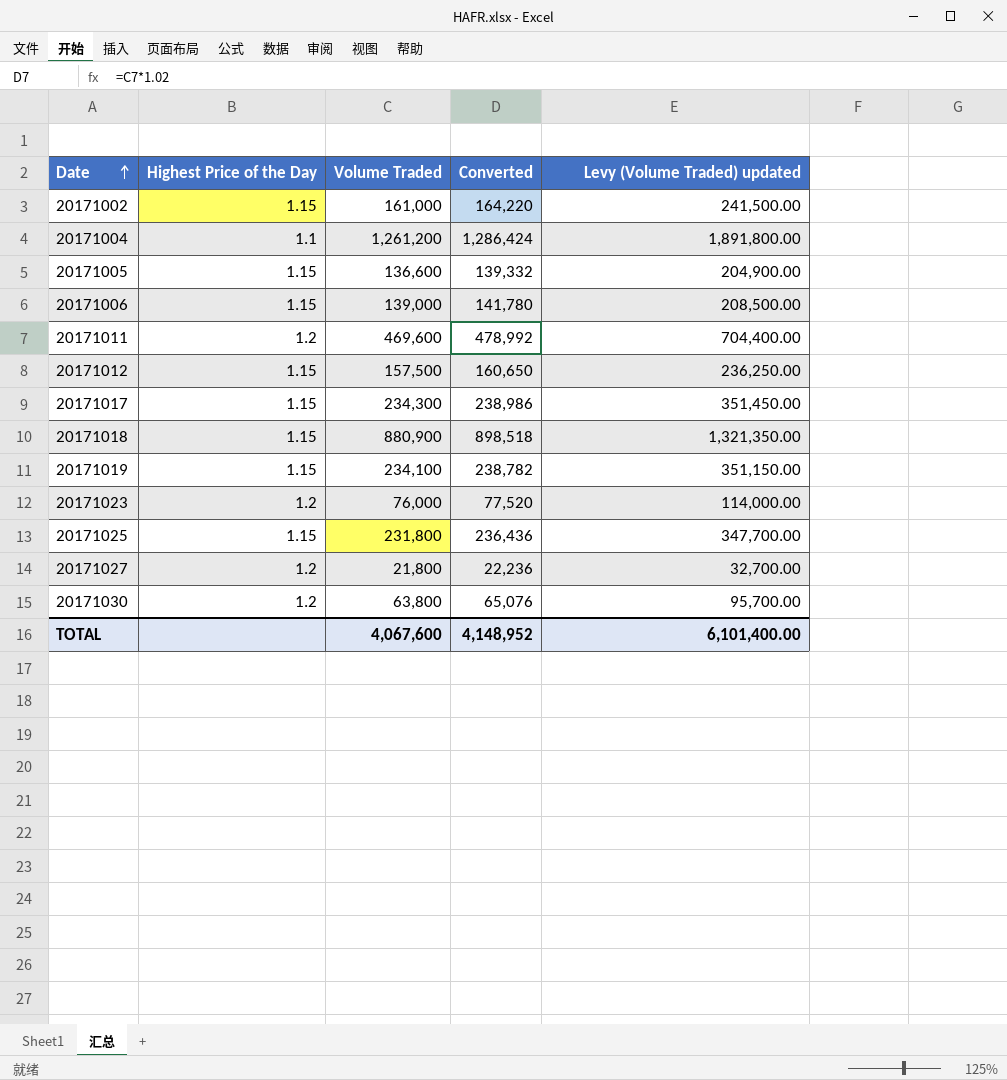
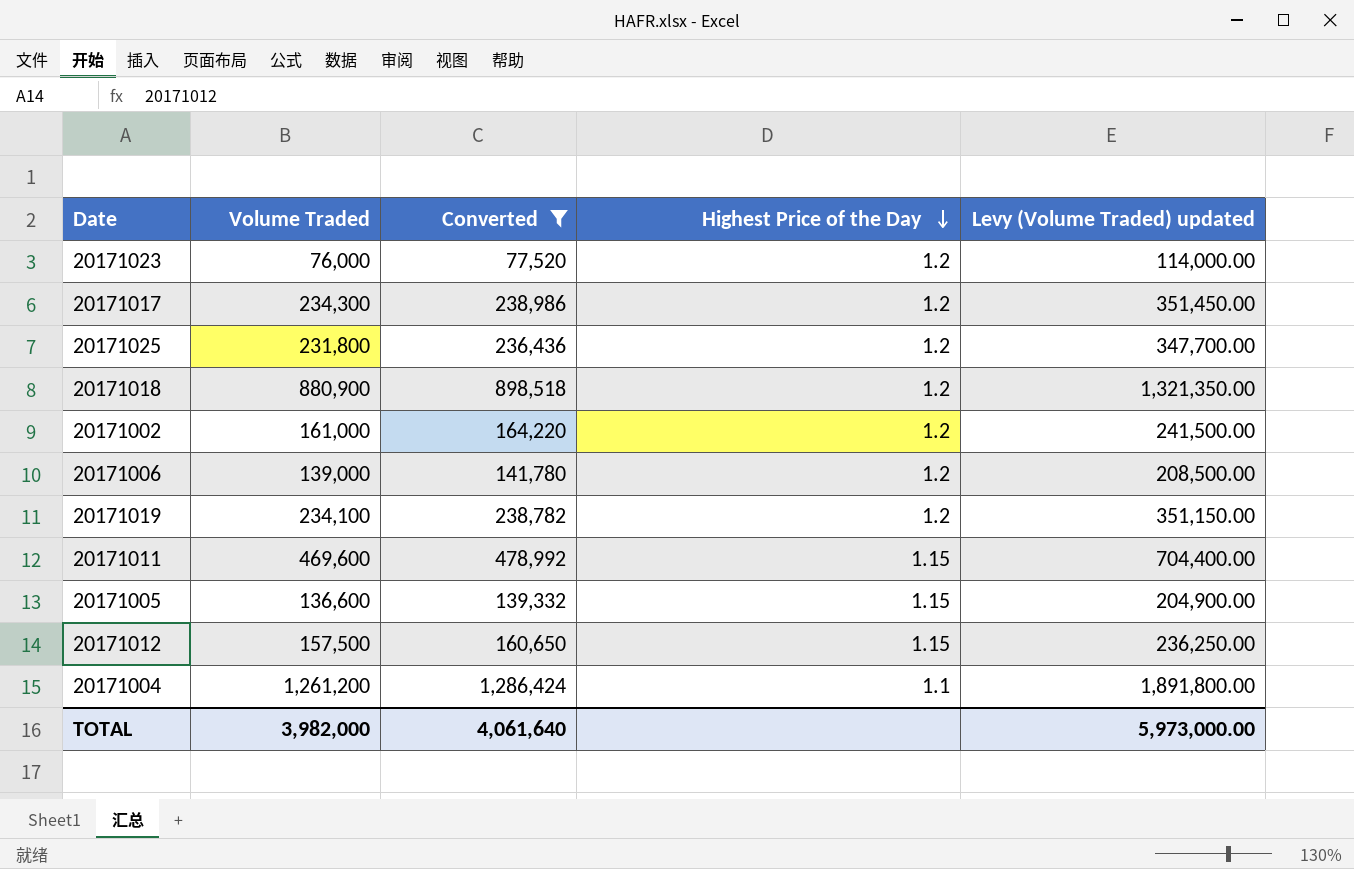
filter: none -> Converted >= 77,520
row order: Date ascending -> Highest Price of the Day descending
column Highest Price of the Day | position: 2 -> 4
20171017 | Highest Price of the Day: 1.15 -> 1.2
20171025 | Highest Price of the Day: 1.15 -> 1.2
20171018 | Highest Price of the Day: 1.15 -> 1.2
20171002 | Highest Price of the Day: 1.15 -> 1.2
20171006 | Highest Price of the Day: 1.15 -> 1.2
20171019 | Highest Price of the Day: 1.15 -> 1.2
20171011 | Highest Price of the Day: 1.2 -> 1.15
TOTAL | Volume Traded: 4,067,600 -> 3,982,000
TOTAL | Converted: 4,148,952 -> 4,061,640
TOTAL | Levy (Volume Traded) updated: 6,101,400.00 -> 5,973,000.00

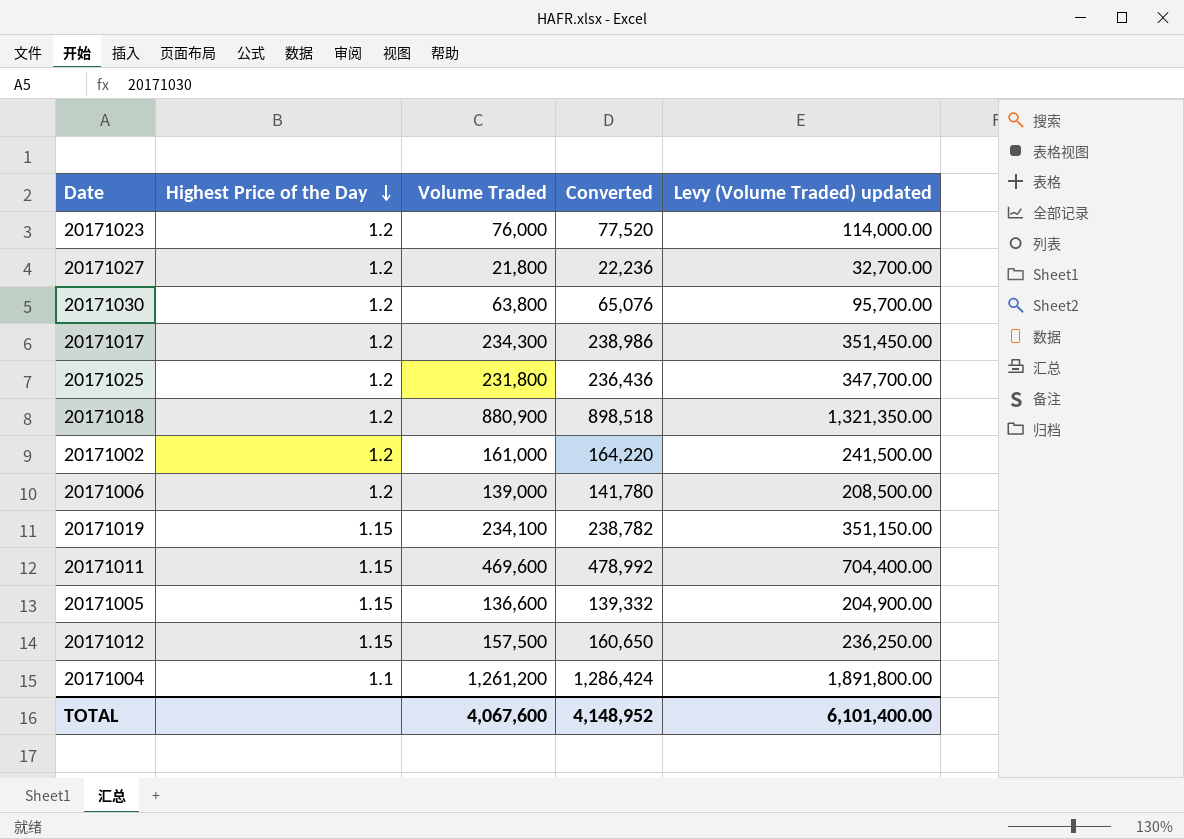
filter: Converted >= 77,520 -> none
column Highest Price of the Day | position: 4 -> 2
20171019 | Highest Price of the Day: 1.2 -> 1.15
TOTAL | Volume Traded: 3,982,000 -> 4,067,600
TOTAL | Converted: 4,061,640 -> 4,148,952
TOTAL | Levy (Volume Traded) updated: 5,973,000.00 -> 6,101,400.00

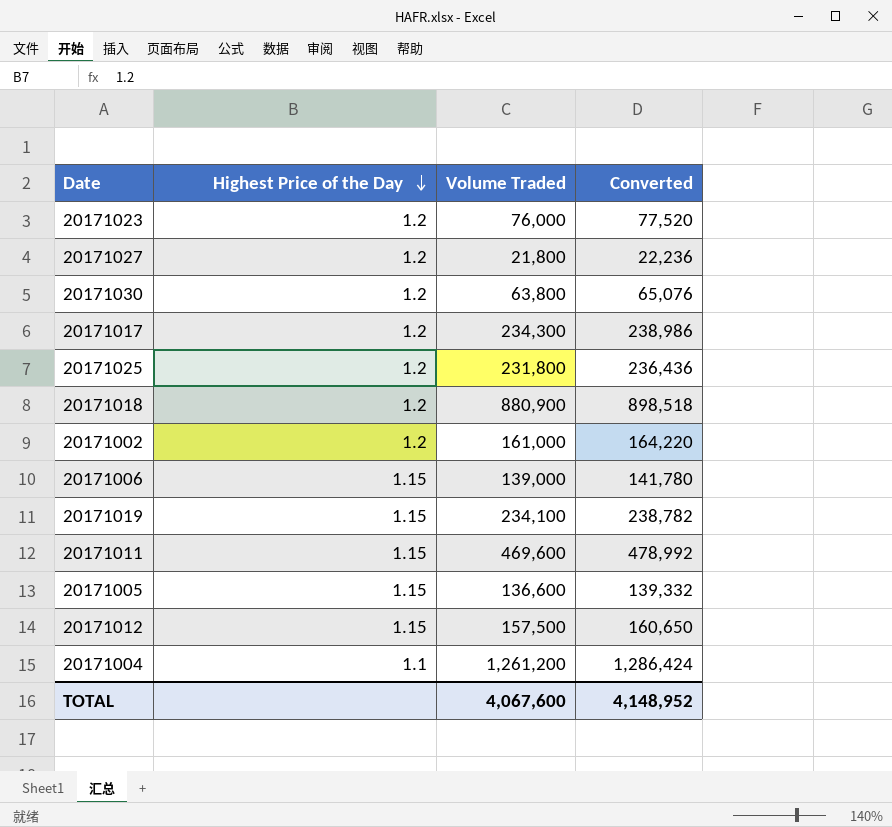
column Levy (Volume Traded) updated | formula: [Volume Traded] * 1.5 -> none
20171006 | Highest Price of the Day: 1.2 -> 1.15

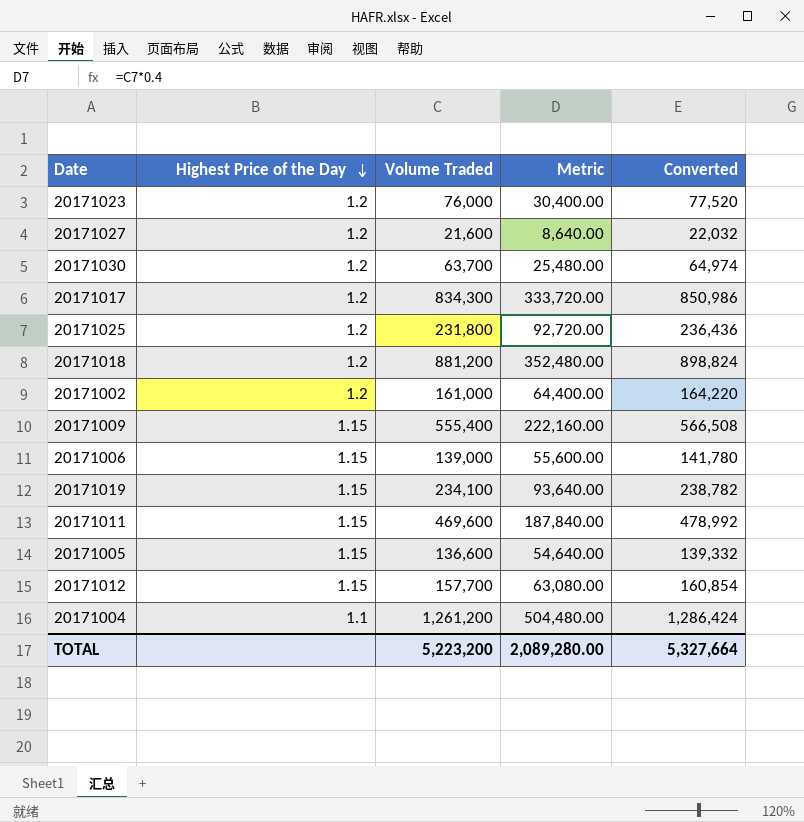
column Metric | formula: none -> [Volume Traded] * 0.4
20171027 | Volume Traded: 21,800 -> 21,600
20171027 | Converted: 22,236 -> 22,032
20171030 | Volume Traded: 63,800 -> 63,700
20171030 | Converted: 65,076 -> 64,974
20171017 | Volume Traded: 234,300 -> 834,300
20171017 | Converted: 238,986 -> 850,986
20171018 | Volume Traded: 880,900 -> 881,200
20171018 | Converted: 898,518 -> 898,824
row 20171009: none -> 1.15 | 555,400 | 222,160.00 | 566,508
20171012 | Volume Traded: 157,500 -> 157,700
20171012 | Converted: 160,650 -> 160,854
TOTAL | Volume Traded: 4,067,600 -> 5,223,200
TOTAL | Converted: 4,148,952 -> 5,327,664

